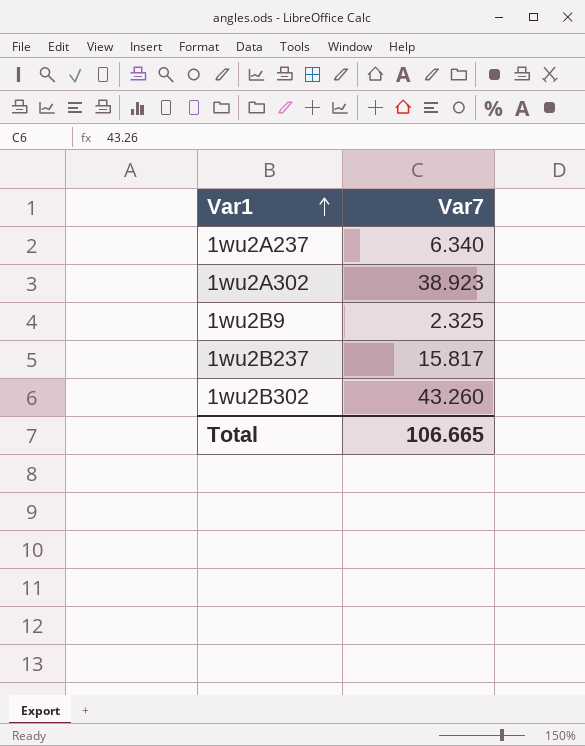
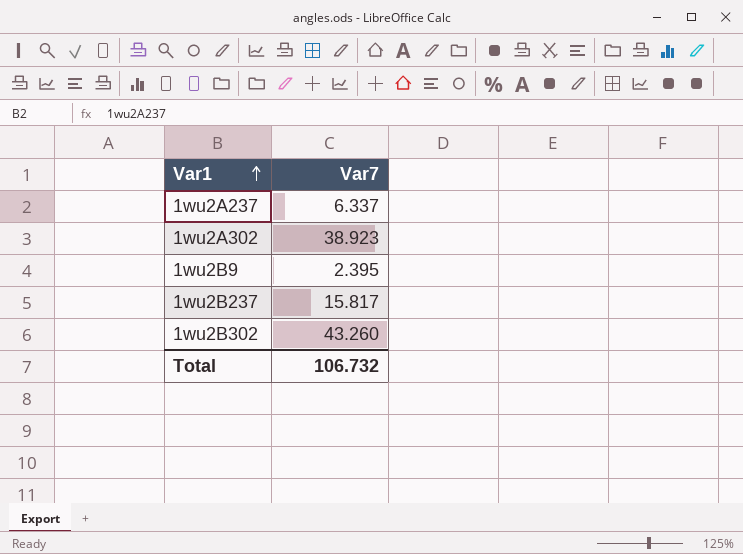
1wu2A237 | Var7: 6.340 -> 6.337
1wu2B9 | Var7: 2.325 -> 2.395
Total | Var7: 106.665 -> 106.732

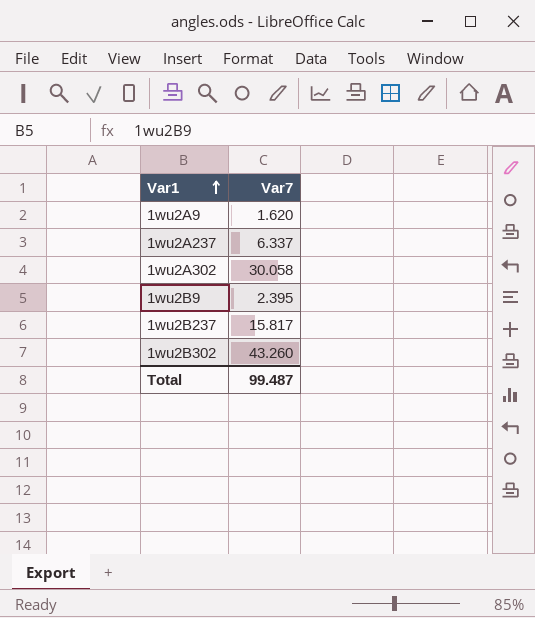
row 1wu2A9: none -> 1.620
1wu2A302 | Var7: 38.923 -> 30.058
Total | Var7: 106.732 -> 99.487

